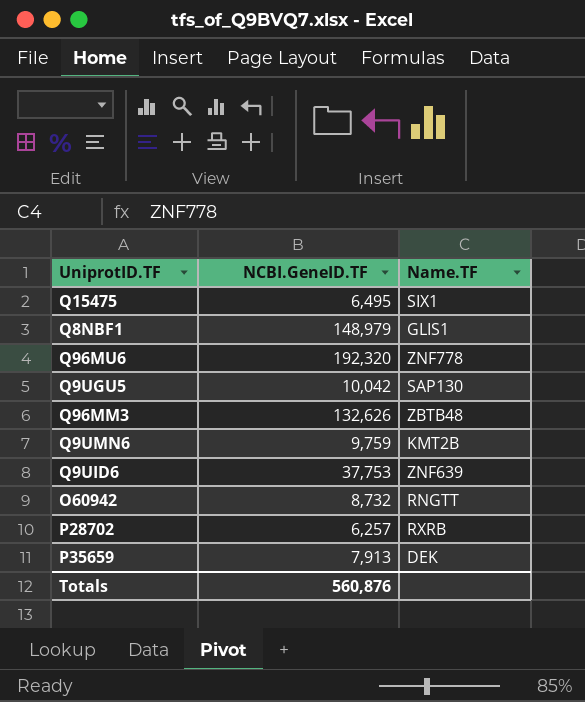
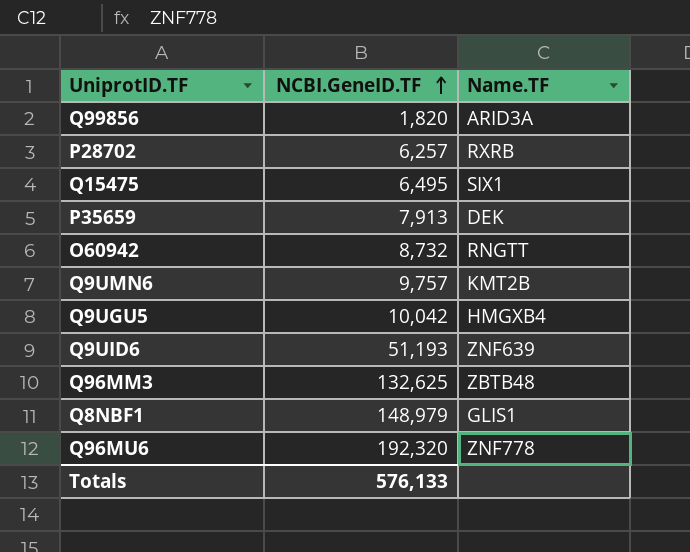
row order: none -> NCBI.GeneID.TF ascending
row Q99856: none -> 1,820 | ARID3A
Q9UMN6 | NCBI.GeneID.TF: 9,759 -> 9,757
Q9UGU5 | Name.TF: SAP130 -> HMGXB4
Q9UID6 | NCBI.GeneID.TF: 37,753 -> 51,193
Q96MM3 | NCBI.GeneID.TF: 132,626 -> 132,625
Totals | NCBI.GeneID.TF: 560,876 -> 576,133

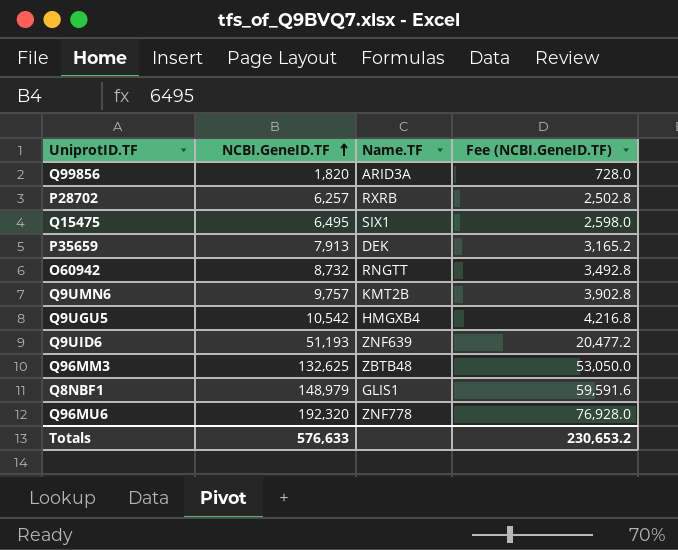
column Fee (NCBI.GeneID.TF) | formula: none -> [NCBI.GeneID.TF] * 0.4
Q9UGU5 | NCBI.GeneID.TF: 10,042 -> 10,542
Totals | NCBI.GeneID.TF: 576,133 -> 576,633

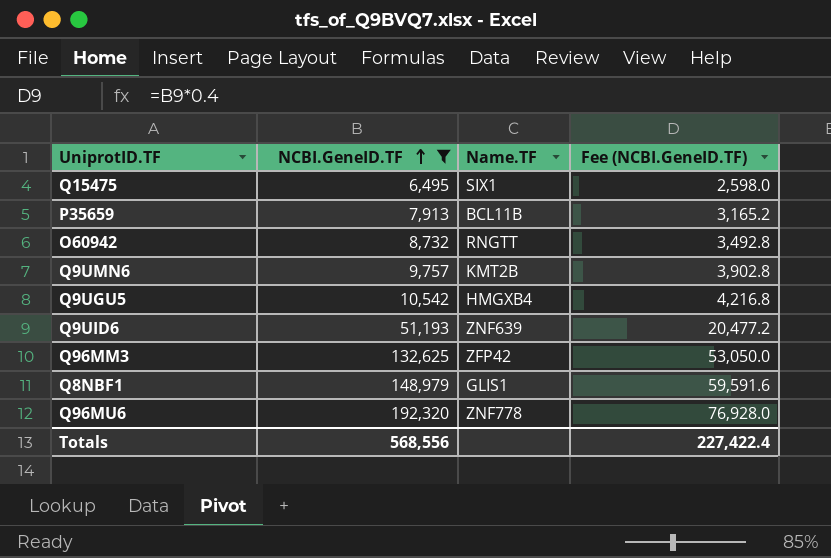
filter: none -> NCBI.GeneID.TF >= 6,495
P35659 | Name.TF: DEK -> BCL11B
Q96MM3 | Name.TF: ZBTB48 -> ZFP42
Totals | NCBI.GeneID.TF: 576,633 -> 568,556
Totals | Fee (NCBI.GeneID.TF): 230,653.2 -> 227,422.4

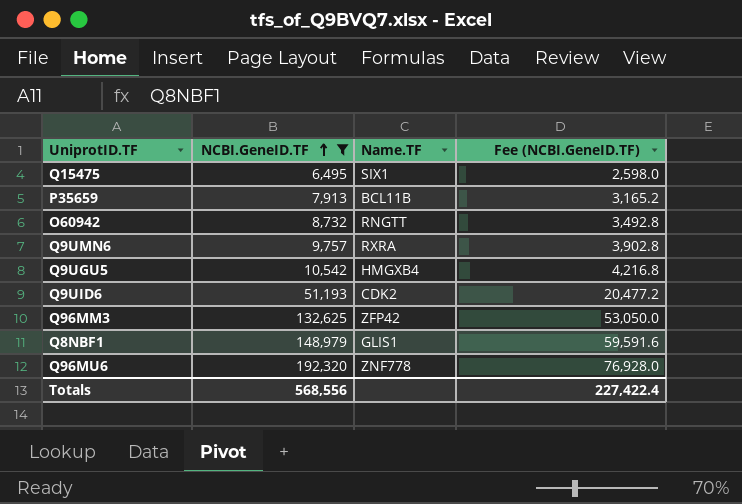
Q9UMN6 | Name.TF: KMT2B -> RXRA
Q9UID6 | Name.TF: ZNF639 -> CDK2

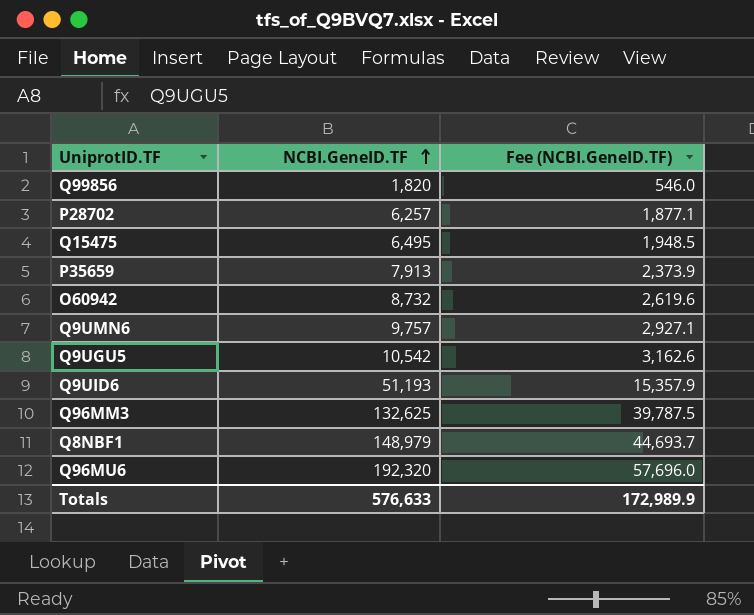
filter: NCBI.GeneID.TF >= 6,495 -> none
column Name.TF | position: 3 -> none
column Fee (NCBI.GeneID.TF) | formula: [NCBI.GeneID.TF] * 0.4 -> [NCBI.GeneID.TF] * 0.3
Totals | NCBI.GeneID.TF: 568,556 -> 576,633
Totals | Fee (NCBI.GeneID.TF): 227,422.4 -> 172,989.9

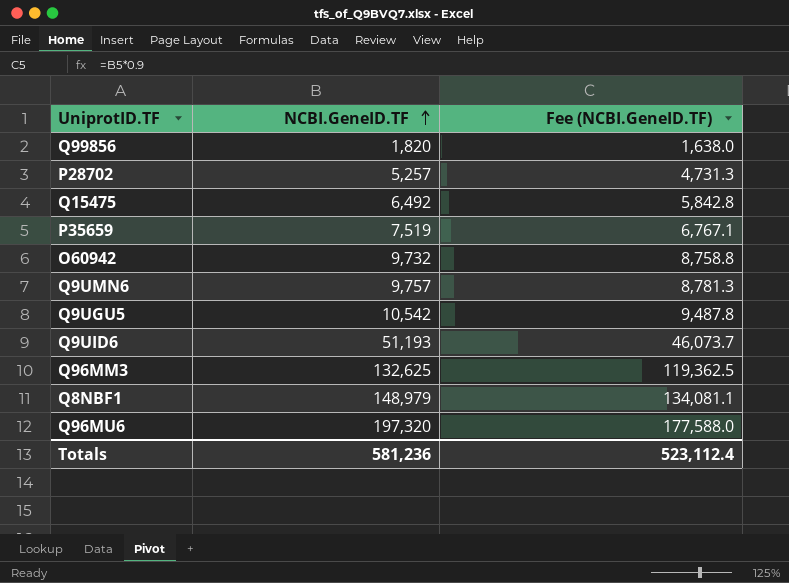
column Fee (NCBI.GeneID.TF) | formula: [NCBI.GeneID.TF] * 0.3 -> [NCBI.GeneID.TF] * 0.9
P28702 | NCBI.GeneID.TF: 6,257 -> 5,257
Q15475 | NCBI.GeneID.TF: 6,495 -> 6,492
P35659 | NCBI.GeneID.TF: 7,913 -> 7,519
O60942 | NCBI.GeneID.TF: 8,732 -> 9,732
Q96MU6 | NCBI.GeneID.TF: 192,320 -> 197,320
Totals | NCBI.GeneID.TF: 576,633 -> 581,236
Totals | Fee (NCBI.GeneID.TF): 172,989.9 -> 523,112.4

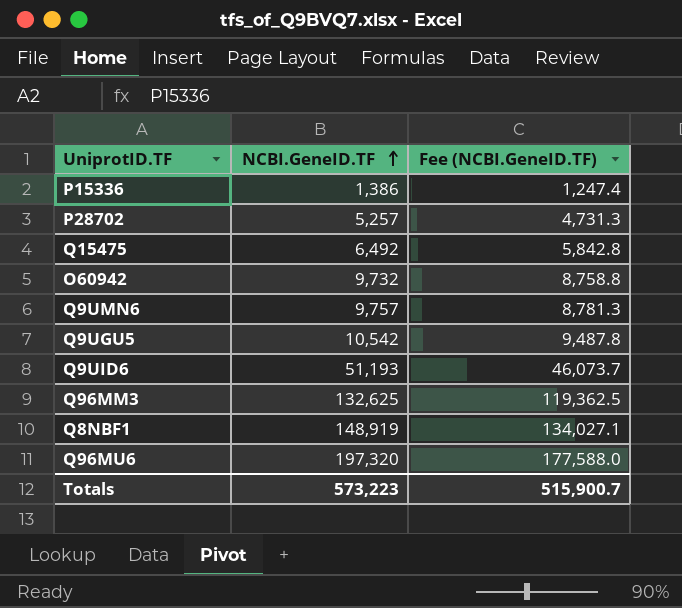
row Q99856: 1,820 | 1,638.0 -> none
row P35659: 7,519 | 6,767.1 -> none
row P15336: none -> 1,386 | 1,247.4
Q8NBF1 | NCBI.GeneID.TF: 148,979 -> 148,919
Q8NBF1 | Fee (NCBI.GeneID.TF): 134,081.1 -> 134,027.1
Totals | NCBI.GeneID.TF: 581,236 -> 573,223
Totals | Fee (NCBI.GeneID.TF): 523,112.4 -> 515,900.7

